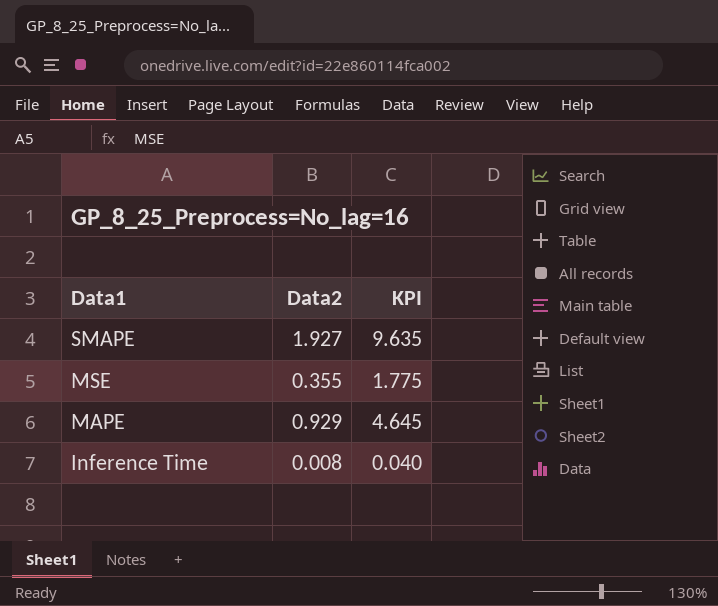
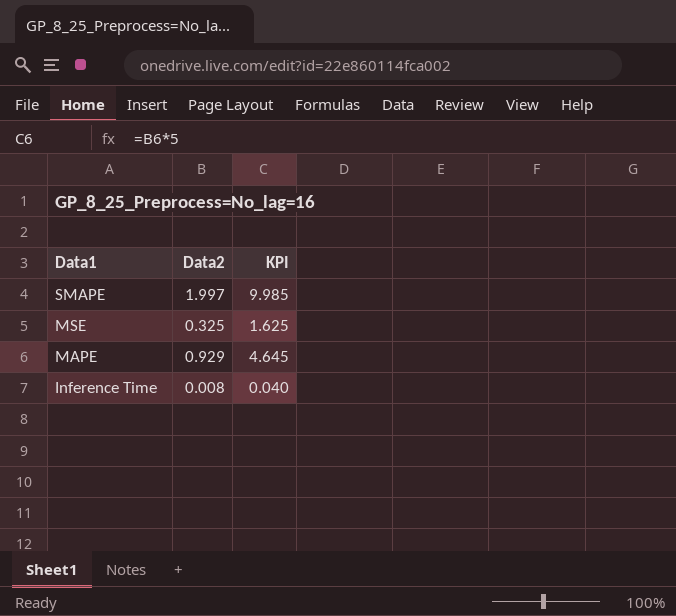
SMAPE | Data2: 1.927 -> 1.997
SMAPE | KPI: 9.635 -> 9.985
MSE | Data2: 0.355 -> 0.325
MSE | KPI: 1.775 -> 1.625

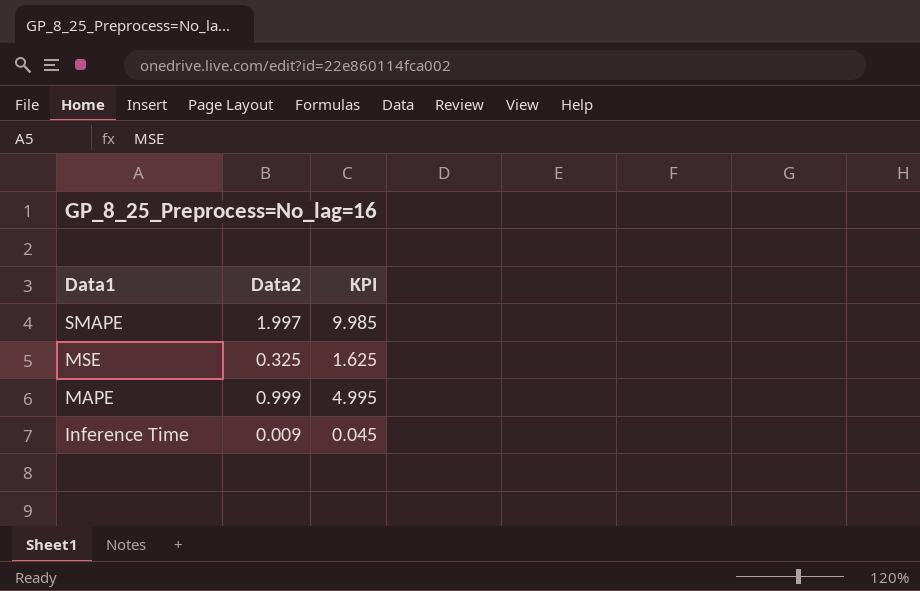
MAPE | Data2: 0.929 -> 0.999
MAPE | KPI: 4.645 -> 4.995
Inference Time | Data2: 0.008 -> 0.009
Inference Time | KPI: 0.040 -> 0.045

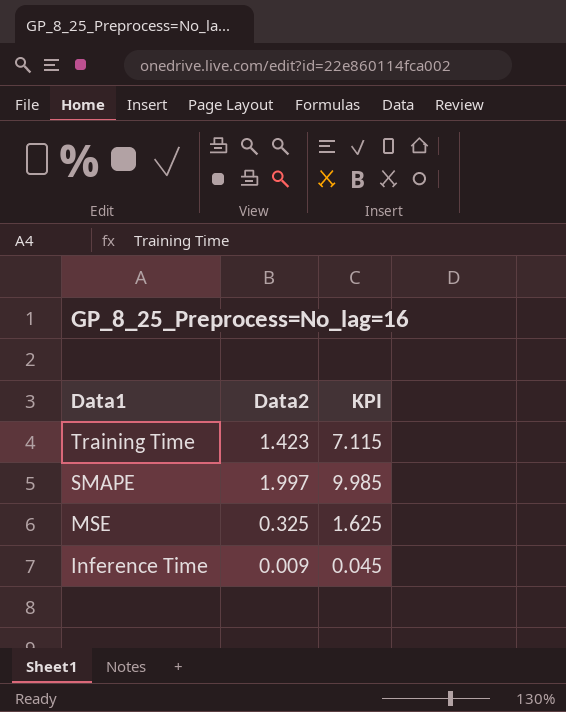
row MAPE: 0.999 | 4.995 -> none
row Training Time: none -> 1.423 | 7.115

